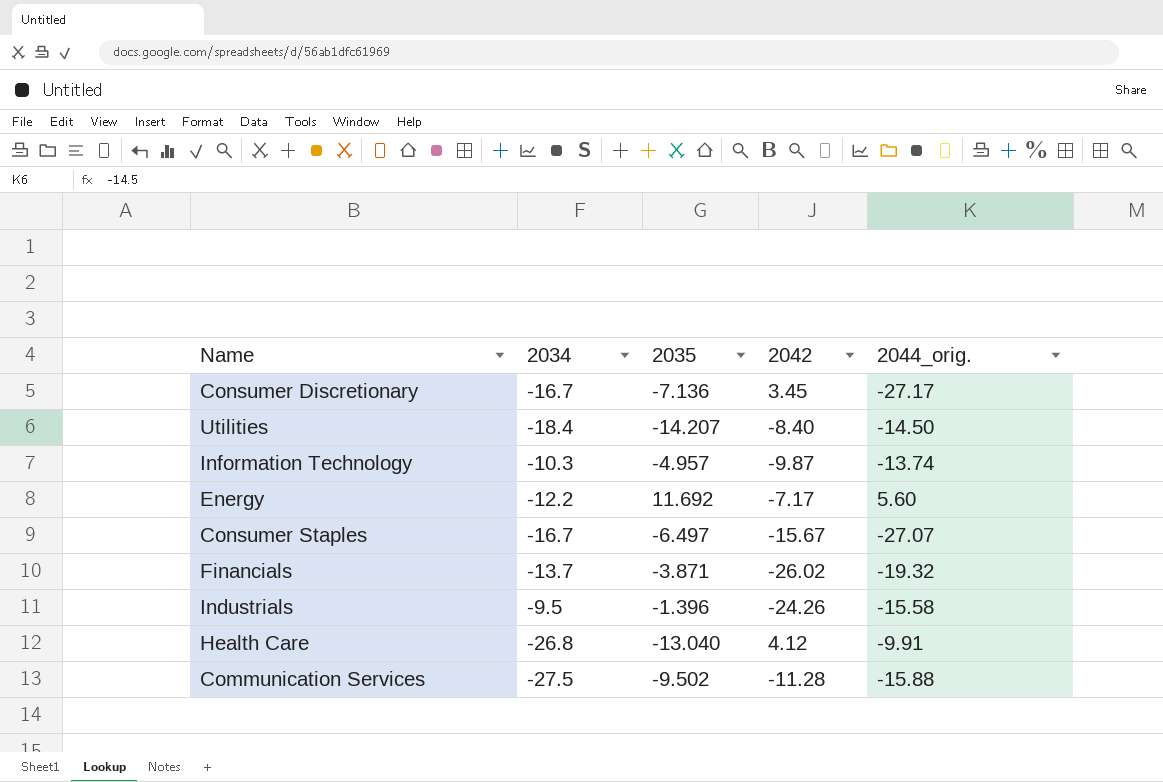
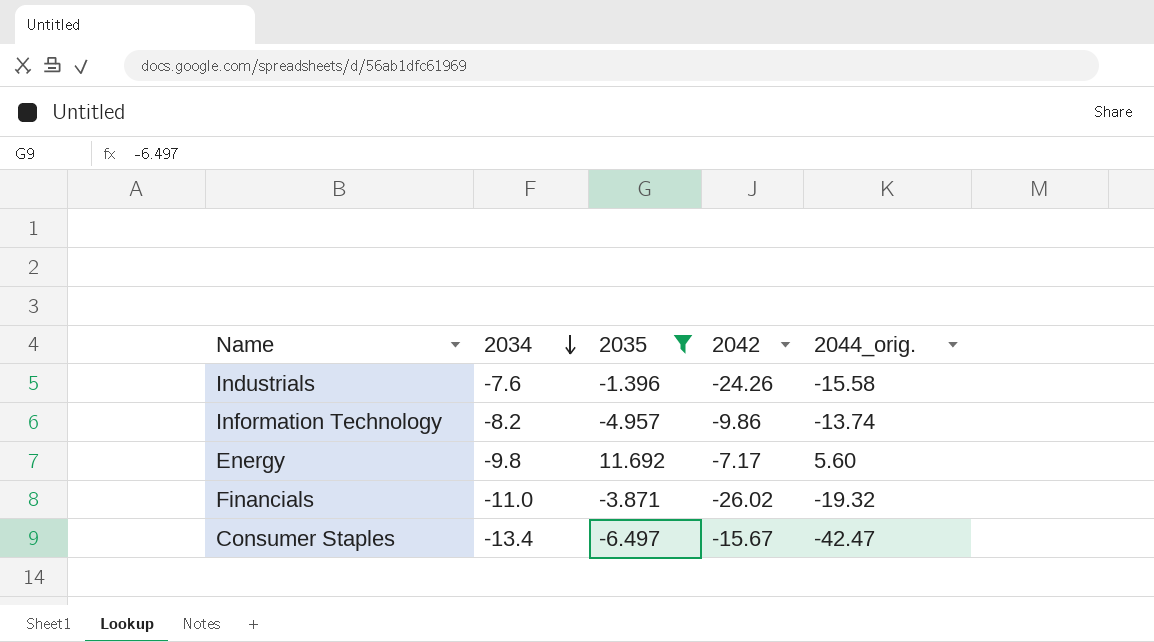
filter: none -> 2035 >= -6.497
row order: none -> 2034 descending
Industrials | 2034: -9.5 -> -7.6
Information Technology | 2034: -10.3 -> -8.2
Information Technology | 2042: -9.87 -> -9.86
Energy | 2034: -12.2 -> -9.8
Financials | 2034: -13.7 -> -11.0
Consumer Staples | 2034: -16.7 -> -13.4
Consumer Staples | 2044_orig.: -27.07 -> -42.47

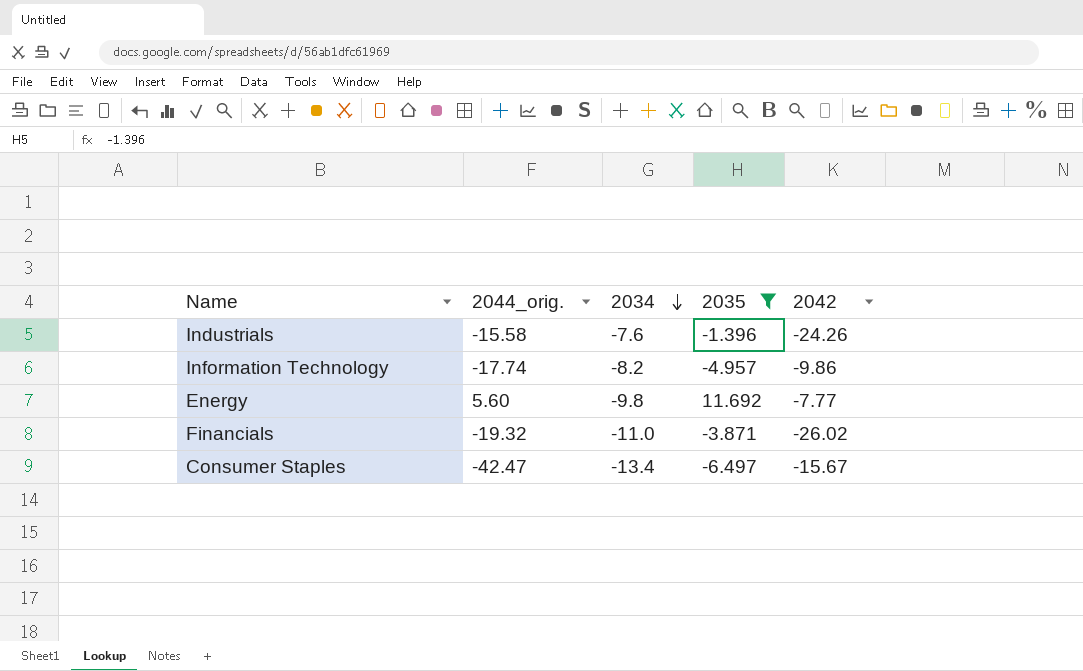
column 2044_orig. | position: 5 -> 2
Information Technology | 2044_orig.: -13.74 -> -17.74
Energy | 2042: -7.17 -> -7.77

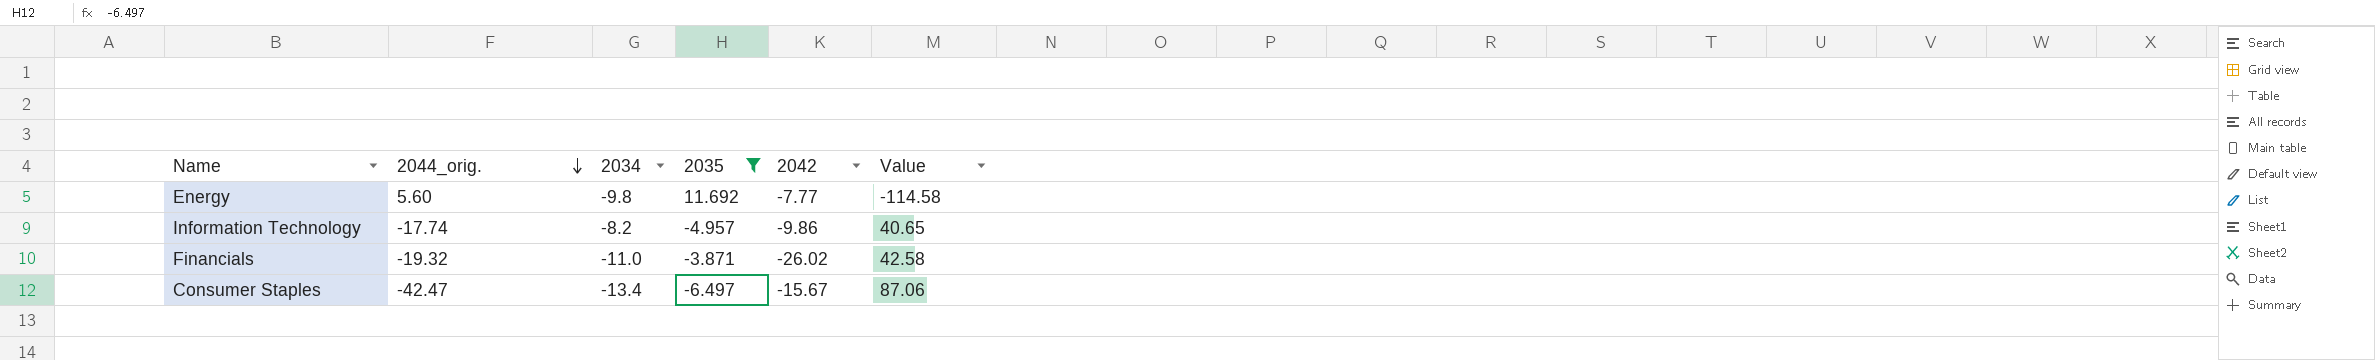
row order: 2034 descending -> 2044_orig. descending
column Value | formula: none -> [2034] * [2035]
row Industrials: -15.58 | -7.6 | -1.396 | -24.26 -> none

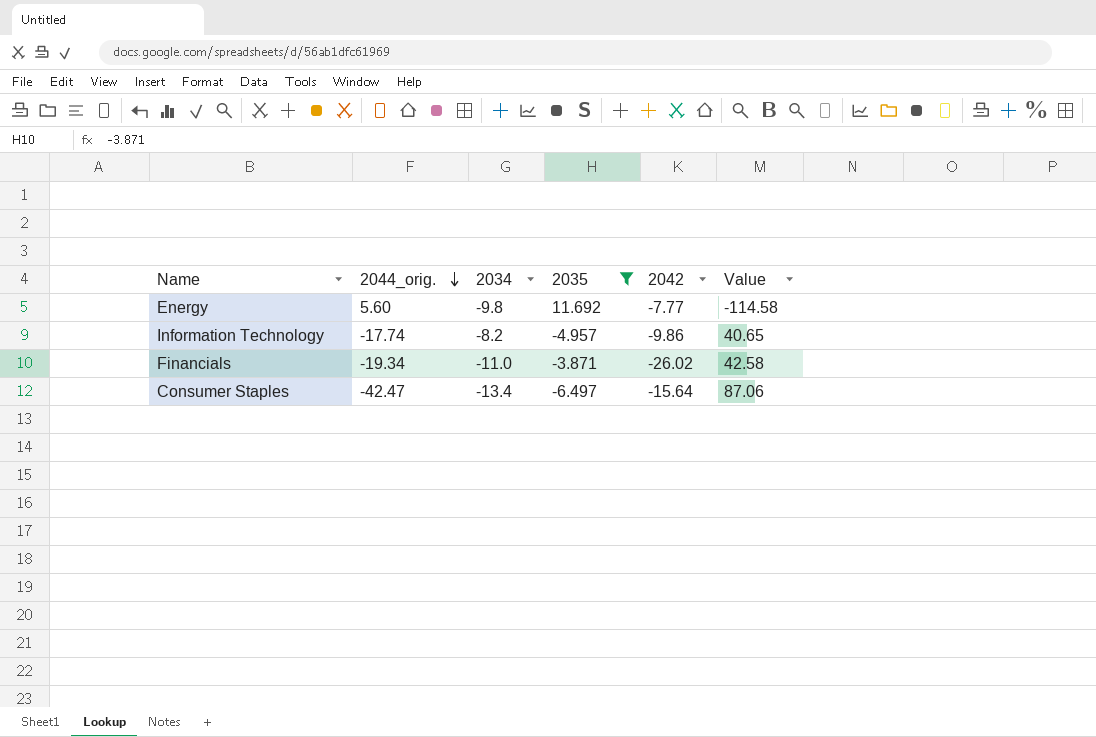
Financials | 2044_orig.: -19.32 -> -19.34
Consumer Staples | 2042: -15.67 -> -15.64

